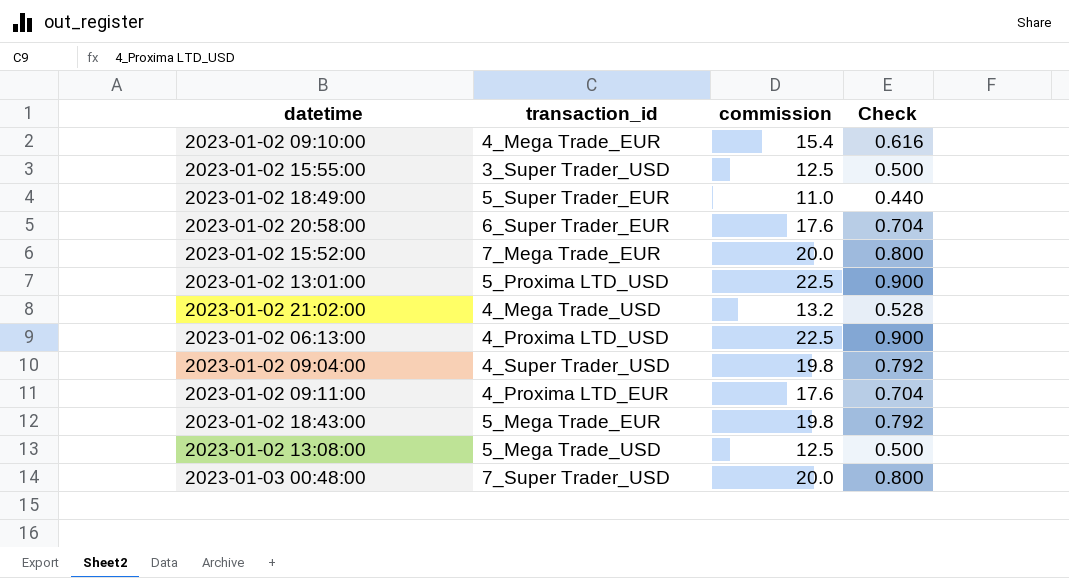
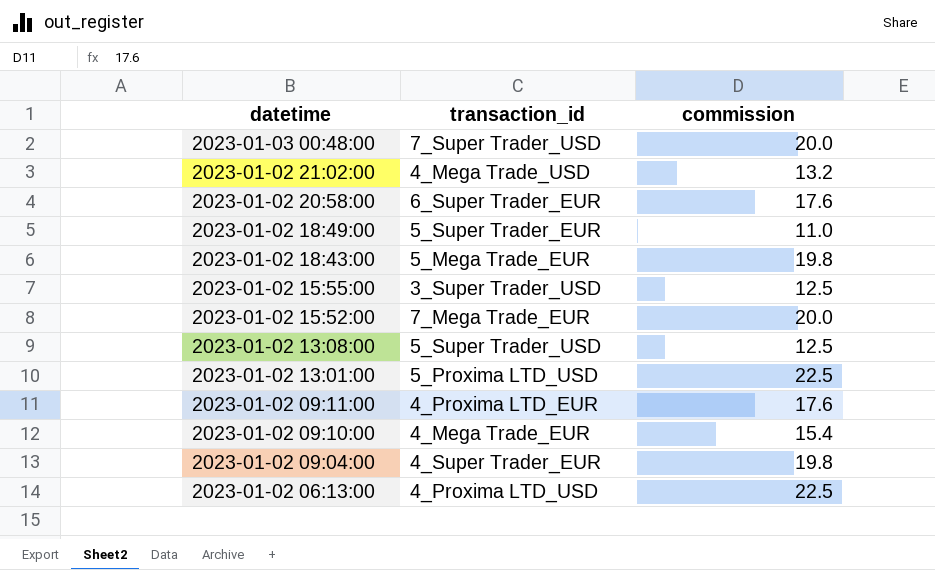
row order: none -> datetime descending
column Check | formula: [commission] * 0.04 -> none
2023-01-02 13:08:00 | transaction_id: 5_Mega Trade_USD -> 5_Super Trader_USD
2023-01-02 09:04:00 | transaction_id: 4_Super Trader_USD -> 4_Super Trader_EUR

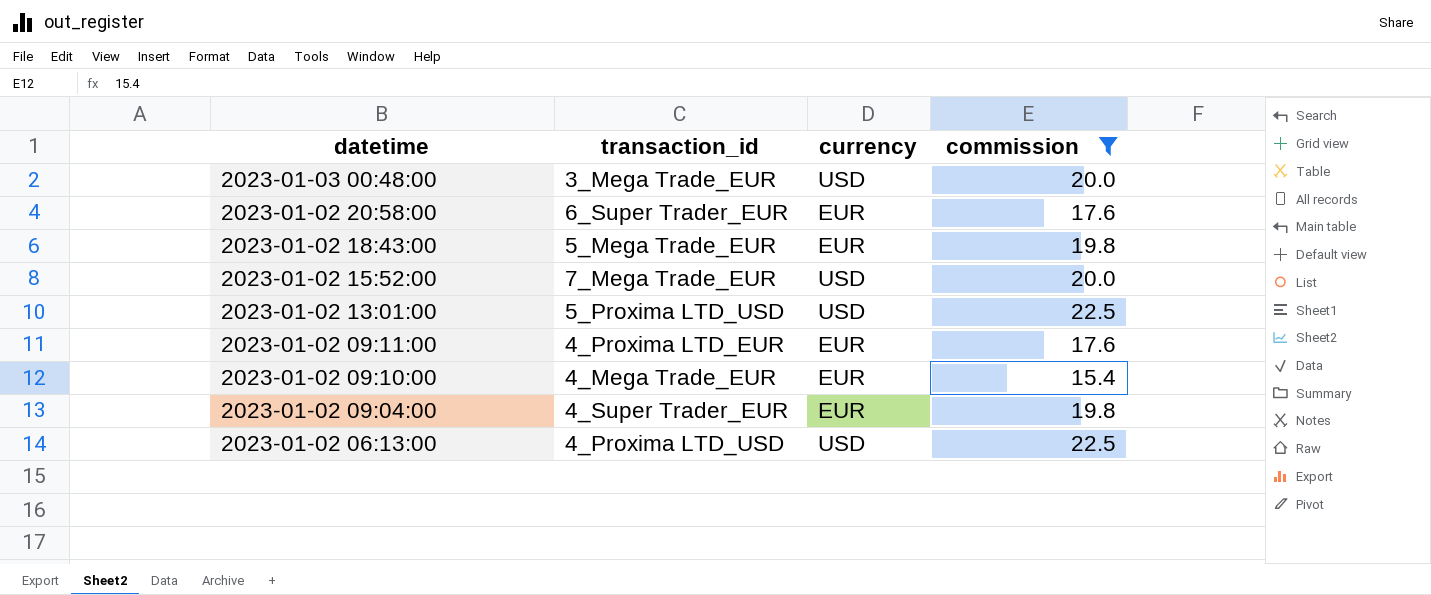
filter: none -> commission >= 15.4
column currency | position: none -> 3
2023-01-03 00:48:00 | transaction_id: 7_Super Trader_USD -> 3_Mega Trade_EUR

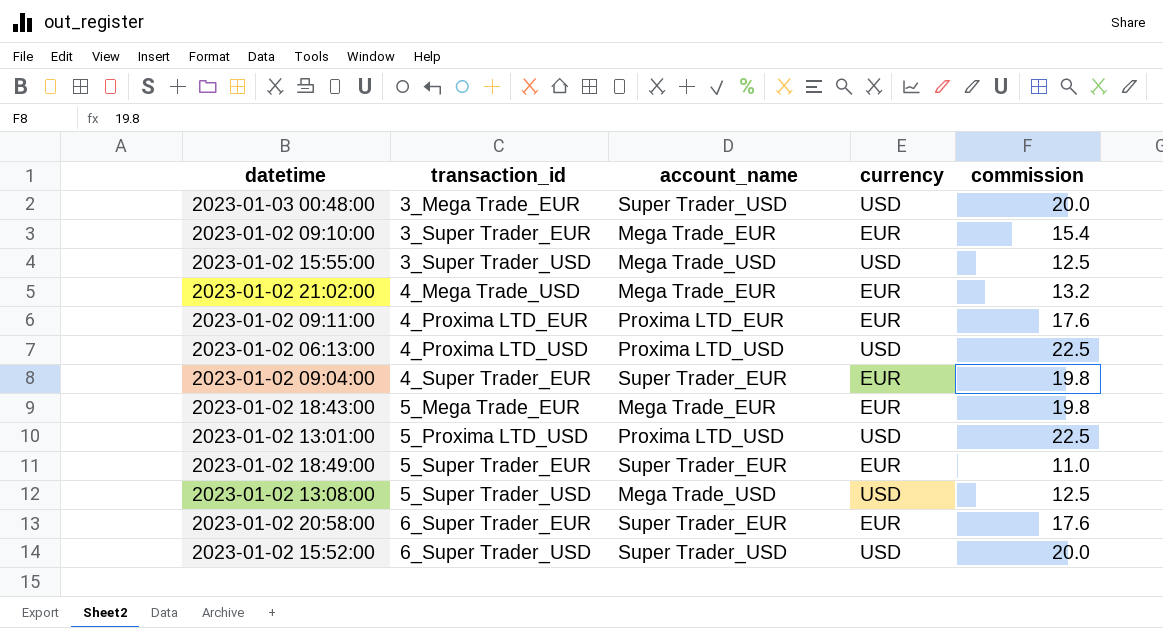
filter: commission >= 15.4 -> none
row order: datetime descending -> transaction_id ascending
column account_name | position: none -> 3
2023-01-02 09:10:00 | transaction_id: 4_Mega Trade_EUR -> 3_Super Trader_EUR
2023-01-02 15:52:00 | transaction_id: 7_Mega Trade_EUR -> 6_Super Trader_USD

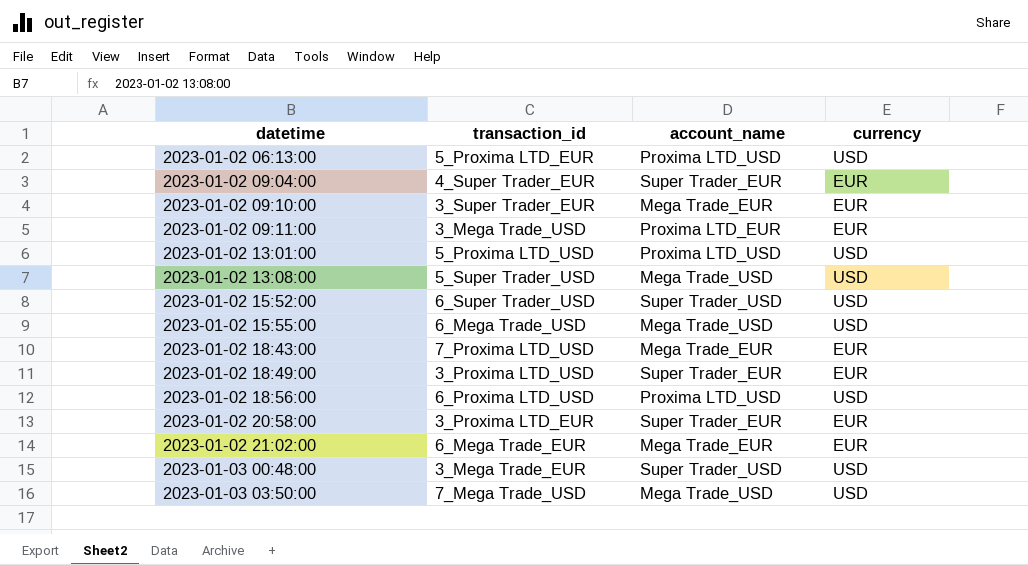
row order: transaction_id ascending -> datetime ascending
column commission | position: 5 -> none
2023-01-02 06:13:00 | transaction_id: 4_Proxima LTD_USD -> 5_Proxima LTD_EUR
2023-01-02 09:11:00 | transaction_id: 4_Proxima LTD_EUR -> 3_Mega Trade_USD
2023-01-02 15:55:00 | transaction_id: 3_Super Trader_USD -> 6_Mega Trade_USD
2023-01-02 18:43:00 | transaction_id: 5_Mega Trade_EUR -> 7_Proxima LTD_USD
2023-01-02 18:49:00 | transaction_id: 5_Super Trader_EUR -> 3_Proxima LTD_USD
row 2023-01-02 18:56:00: none -> 6_Proxima LTD_USD | Proxima LTD_USD | USD
2023-01-02 20:58:00 | transaction_id: 6_Super Trader_EUR -> 3_Proxima LTD_EUR
2023-01-02 21:02:00 | transaction_id: 4_Mega Trade_USD -> 6_Mega Trade_EUR
row 2023-01-03 03:50:00: none -> 7_Mega Trade_USD | Mega Trade_USD | USD

